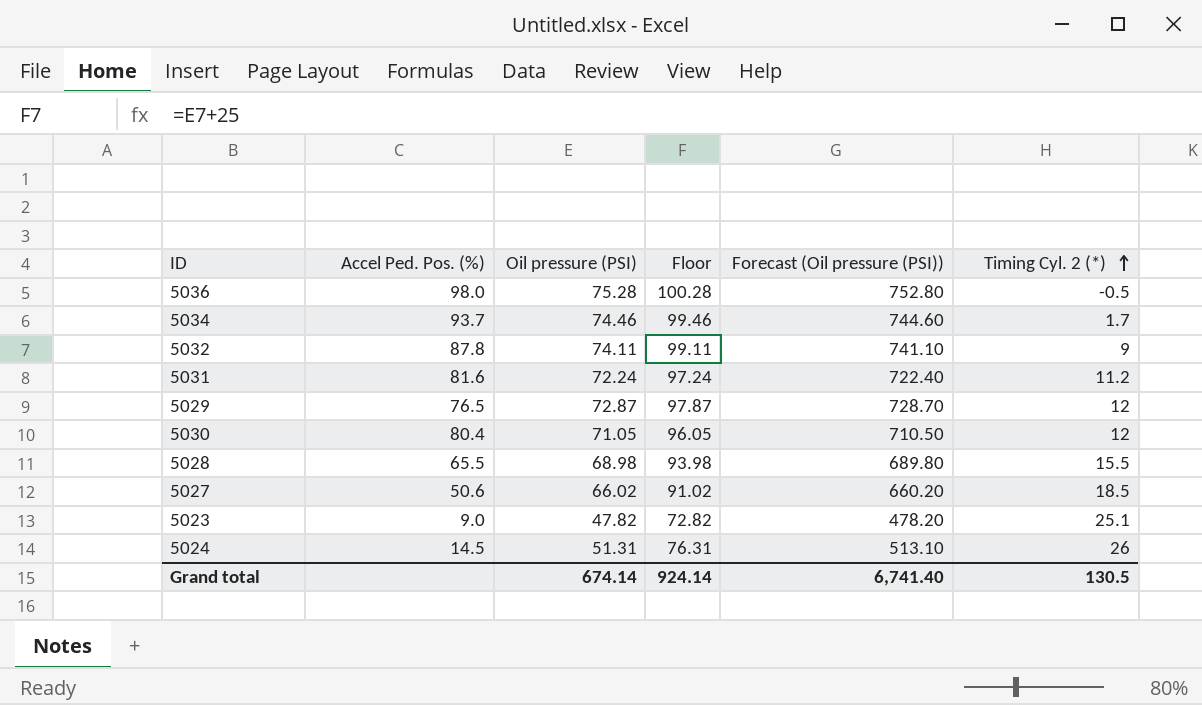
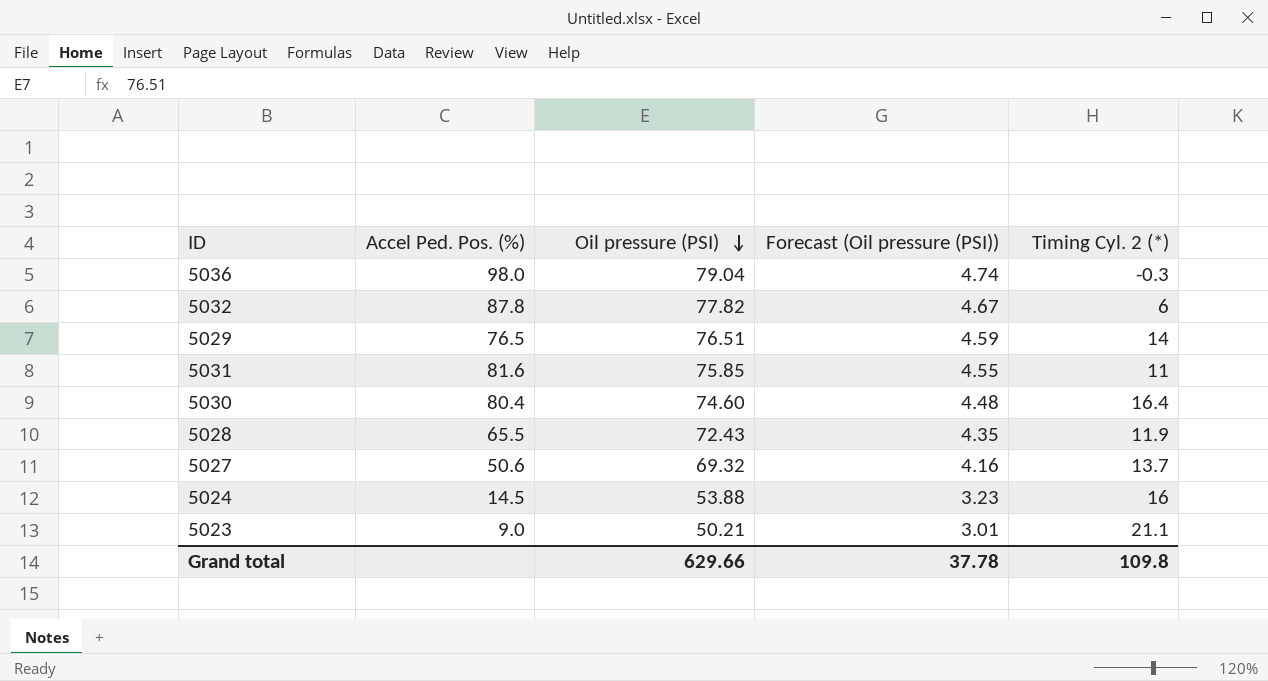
row order: Timing Cyl. 2 (*) ascending -> Oil pressure (PSI) descending
column Floor | formula: [Oil pressure (PSI)] + 25 -> none
column Forecast (Oil pressure (PSI)) | formula: [Oil pressure (PSI)] * 10 -> [Oil pressure (PSI)] * 0.06
row 5034: 93.7 | 74.46 | 99.46 | 744.60 | 1.7 -> none
5036 | Oil pressure (PSI): 75.28 -> 79.04
5036 | Timing Cyl. 2 (*): -0.5 -> -0.3
5032 | Oil pressure (PSI): 74.11 -> 77.82
5032 | Timing Cyl. 2 (*): 9 -> 6
5029 | Oil pressure (PSI): 72.87 -> 76.51
5029 | Timing Cyl. 2 (*): 12 -> 14
5031 | Oil pressure (PSI): 72.24 -> 75.85
5031 | Timing Cyl. 2 (*): 11.2 -> 11
5030 | Oil pressure (PSI): 71.05 -> 74.60
5030 | Timing Cyl. 2 (*): 12 -> 16.4
5028 | Oil pressure (PSI): 68.98 -> 72.43
5028 | Timing Cyl. 2 (*): 15.5 -> 11.9
5027 | Oil pressure (PSI): 66.02 -> 69.32
5027 | Timing Cyl. 2 (*): 18.5 -> 13.7
5024 | Oil pressure (PSI): 51.31 -> 53.88
5024 | Timing Cyl. 2 (*): 26 -> 16
5023 | Oil pressure (PSI): 47.82 -> 50.21
5023 | Timing Cyl. 2 (*): 25.1 -> 21.1
Grand total | Oil pressure (PSI): 674.14 -> 629.66
Grand total | Forecast (Oil pressure (PSI)): 6,741.40 -> 37.78
Grand total | Timing Cyl. 2 (*): 130.5 -> 109.8

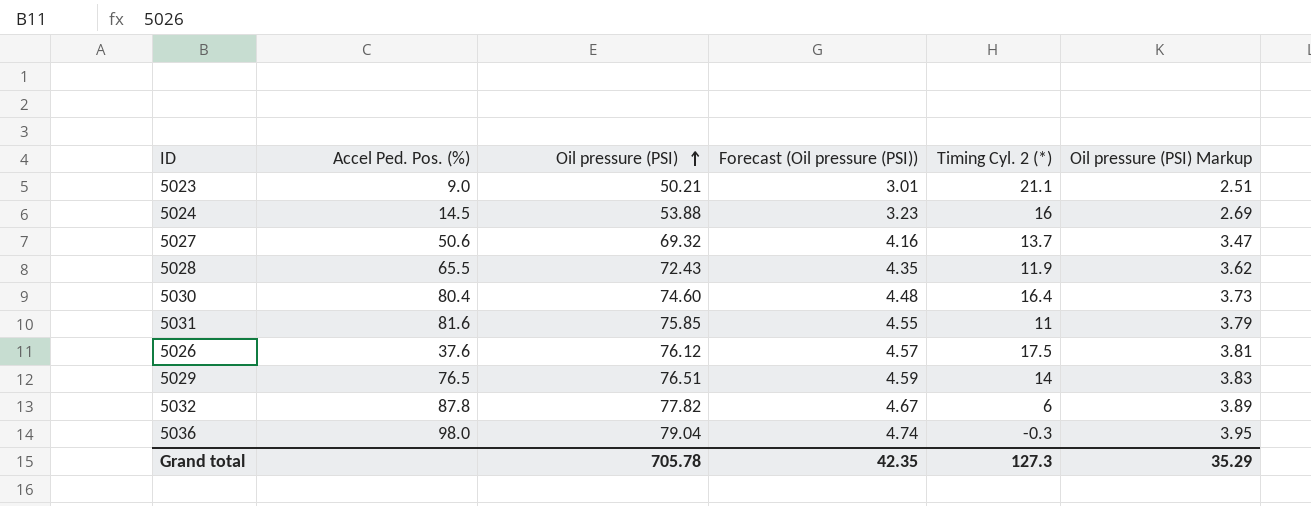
row order: Oil pressure (PSI) descending -> Oil pressure (PSI) ascending
column Oil pressure (PSI) Markup | formula: none -> [Oil pressure (PSI)] * 0.05
row 5026: none -> 37.6 | 76.12 | 4.57 | 17.5 | 3.81
Grand total | Oil pressure (PSI): 629.66 -> 705.78
Grand total | Forecast (Oil pressure (PSI)): 37.78 -> 42.35
Grand total | Timing Cyl. 2 (*): 109.8 -> 127.3

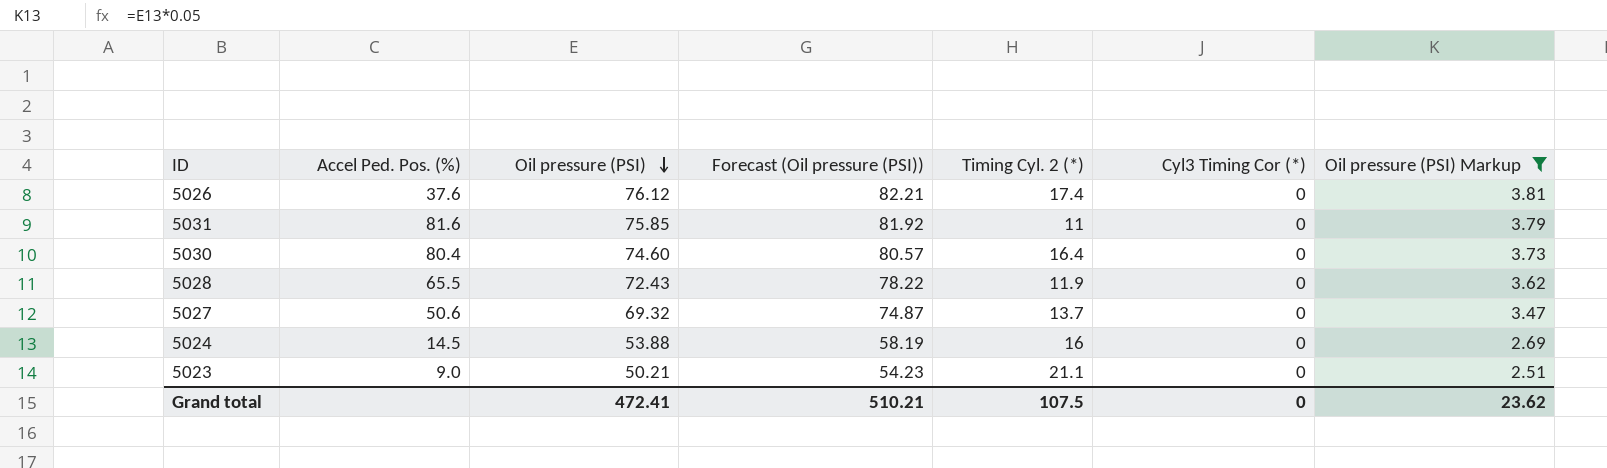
filter: none -> Oil pressure (PSI) Markup <= 3.81
row order: Oil pressure (PSI) ascending -> Oil pressure (PSI) descending
column Forecast (Oil pressure (PSI)) | formula: [Oil pressure (PSI)] * 0.06 -> [Oil pressure (PSI)] * 1.08
column Cyl3 Timing Cor (*) | position: none -> 6
5026 | Timing Cyl. 2 (*): 17.5 -> 17.4
Grand total | Oil pressure (PSI): 705.78 -> 472.41
Grand total | Forecast (Oil pressure (PSI)): 42.35 -> 510.21
Grand total | Timing Cyl. 2 (*): 127.3 -> 107.5
Grand total | Oil pressure (PSI) Markup: 35.29 -> 23.62

